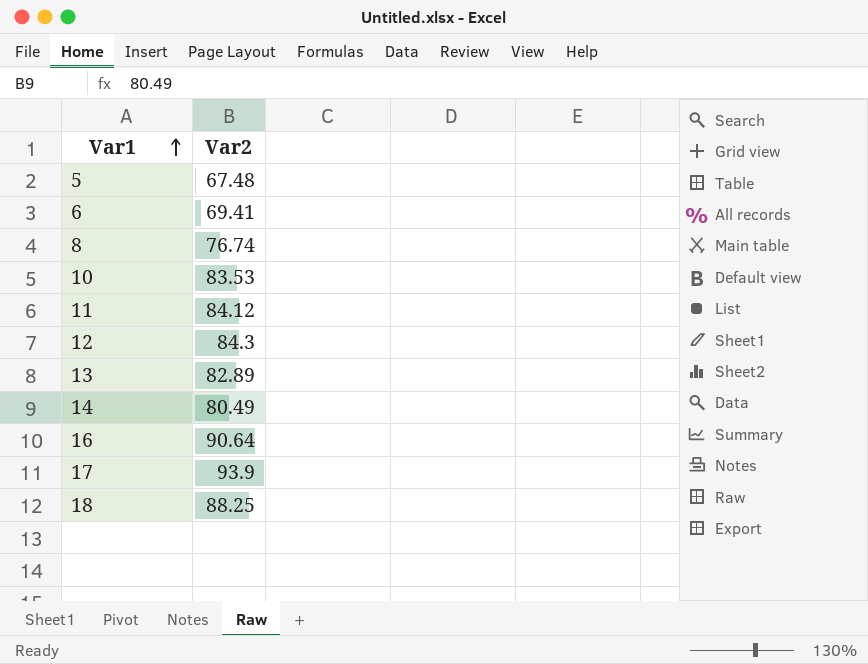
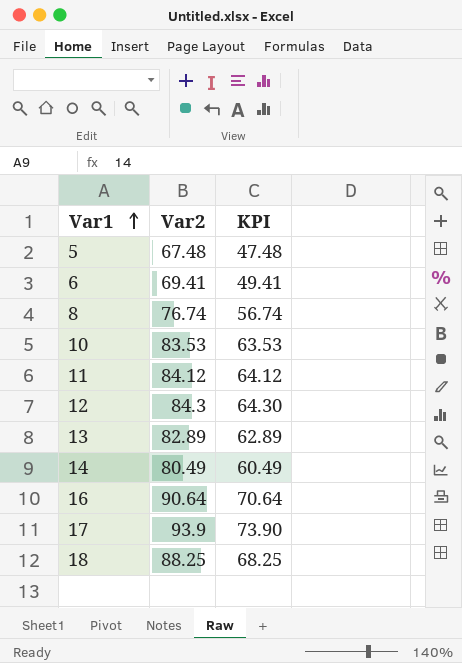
column KPI | formula: none -> [Var2] - 20

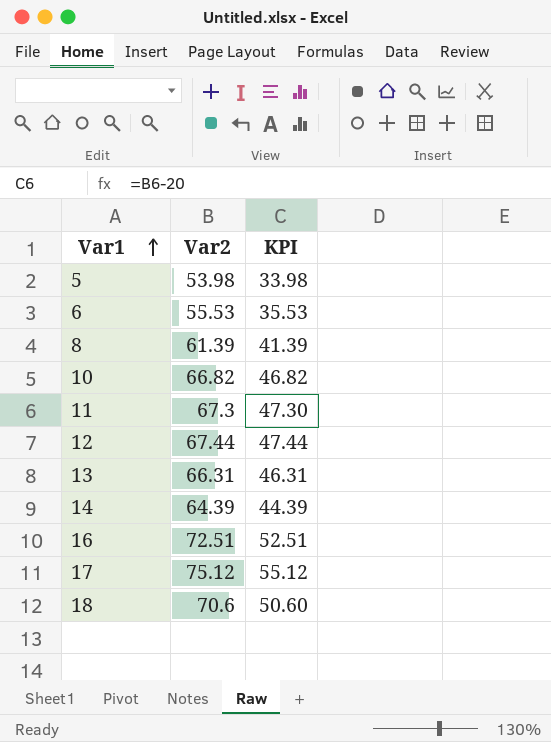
5 | Var2: 67.48 -> 53.98
5 | KPI: 47.48 -> 33.98
6 | Var2: 69.41 -> 55.53
6 | KPI: 49.41 -> 35.53
8 | Var2: 76.74 -> 61.39
8 | KPI: 56.74 -> 41.39
10 | Var2: 83.53 -> 66.82
10 | KPI: 63.53 -> 46.82
11 | Var2: 84.12 -> 67.3
11 | KPI: 64.12 -> 47.30
12 | Var2: 84.3 -> 67.44
12 | KPI: 64.30 -> 47.44
13 | Var2: 82.89 -> 66.31
13 | KPI: 62.89 -> 46.31
14 | Var2: 80.49 -> 64.39
14 | KPI: 60.49 -> 44.39
16 | Var2: 90.64 -> 72.51
16 | KPI: 70.64 -> 52.51
17 | Var2: 93.9 -> 75.12
17 | KPI: 73.90 -> 55.12
18 | Var2: 88.25 -> 70.6
18 | KPI: 68.25 -> 50.60

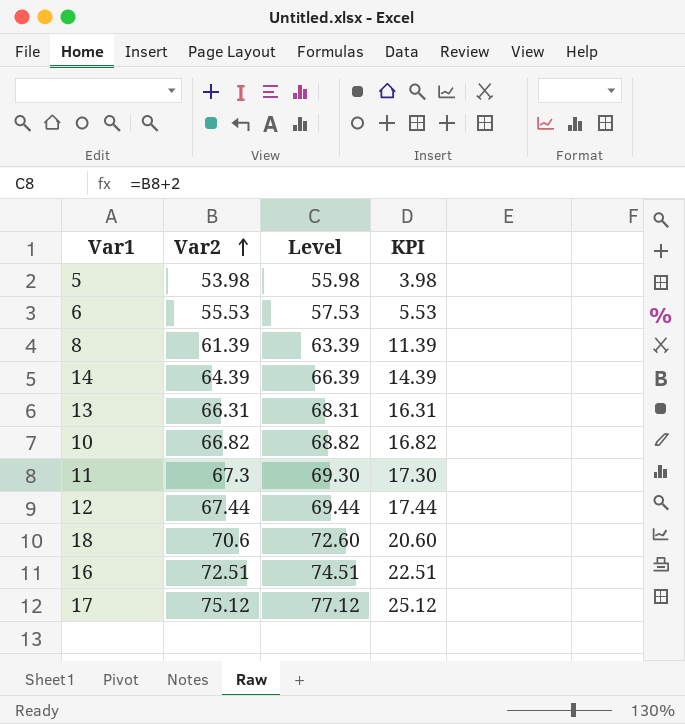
row order: Var1 ascending -> Var2 ascending
column Level | formula: none -> [Var2] + 2
column KPI | formula: [Var2] - 20 -> [Var2] - 50

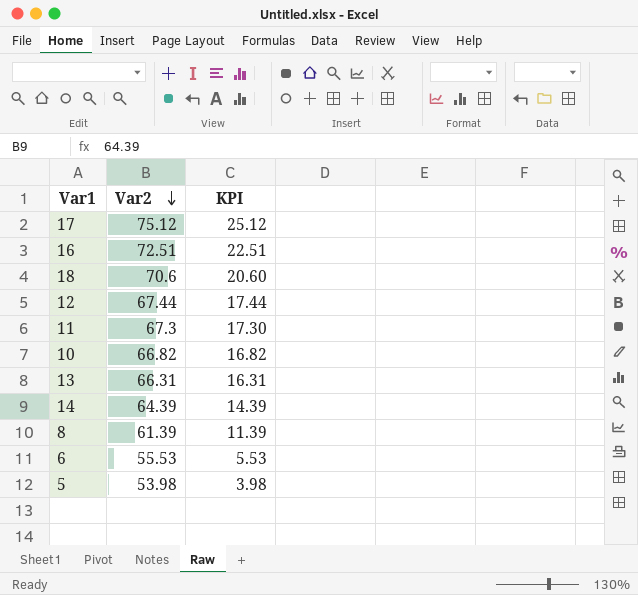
row order: Var2 ascending -> Var2 descending
column Level | formula: [Var2] + 2 -> none

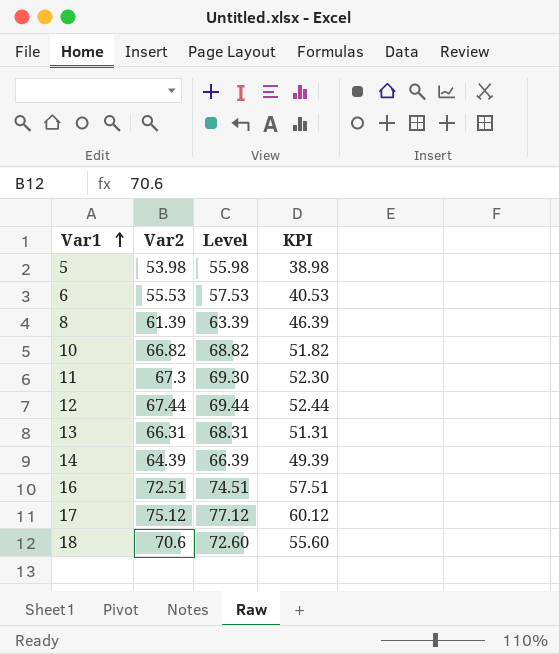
row order: Var2 descending -> Var1 ascending
column Level | formula: none -> [Var2] + 2
column KPI | formula: [Var2] - 50 -> [Var2] - 15

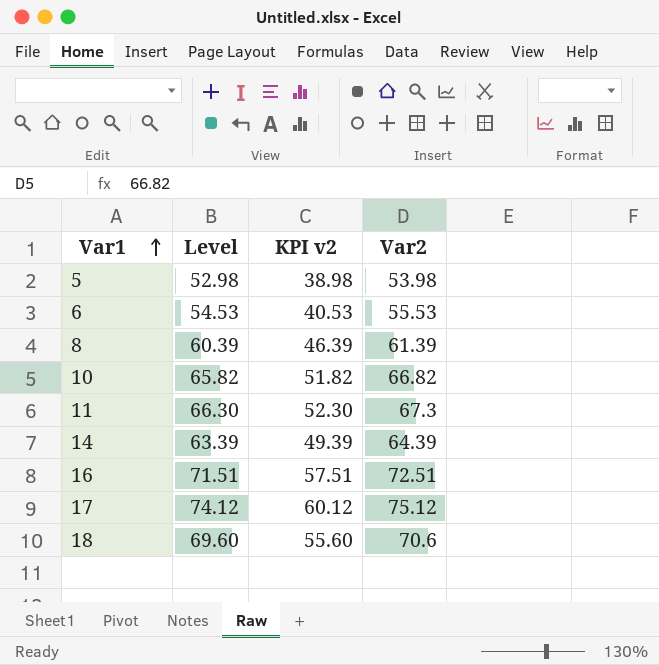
column Level | formula: [Var2] + 2 -> [Var2] - 1
column name: KPI -> KPI v2
column Var2 | position: 2 -> 4
row 12: 67.44 | 69.44 | 52.44 -> none
row 13: 66.31 | 68.31 | 51.31 -> none

